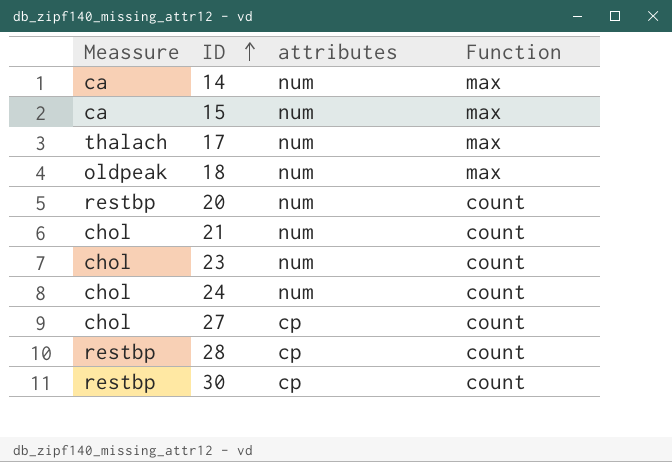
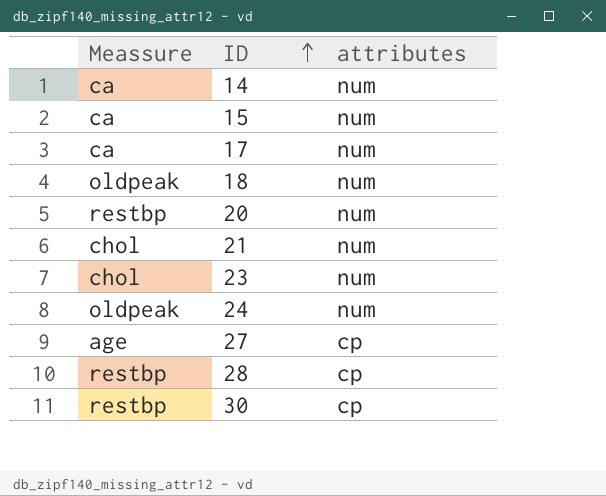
column Function | position: 4 -> none
17 | Meassure: thalach -> ca
24 | Meassure: chol -> oldpeak
27 | Meassure: chol -> age

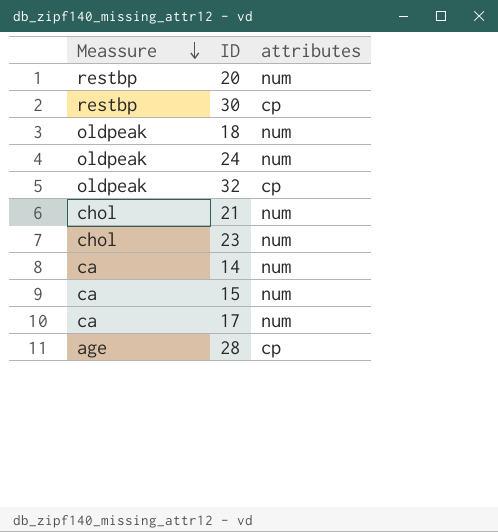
row order: ID ascending -> Meassure descending
row 27: age | cp -> none
row 32: none -> oldpeak | cp
28 | Meassure: restbp -> age

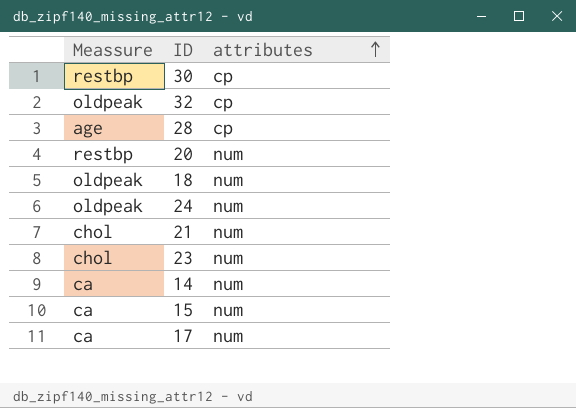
row order: Meassure descending -> attributes ascending

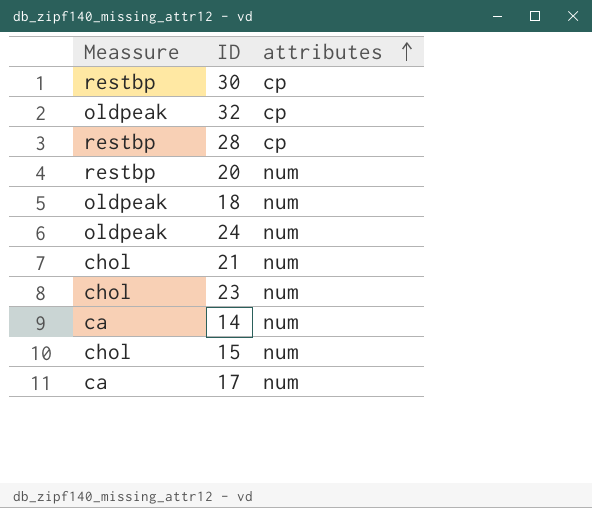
28 | Meassure: age -> restbp
15 | Meassure: ca -> chol

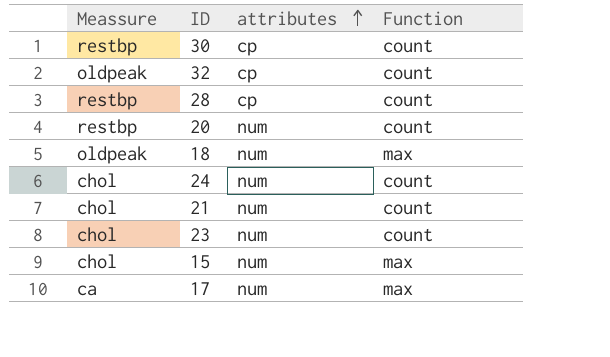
column Function | position: none -> 4
row 14: ca | num -> none
24 | Meassure: oldpeak -> chol

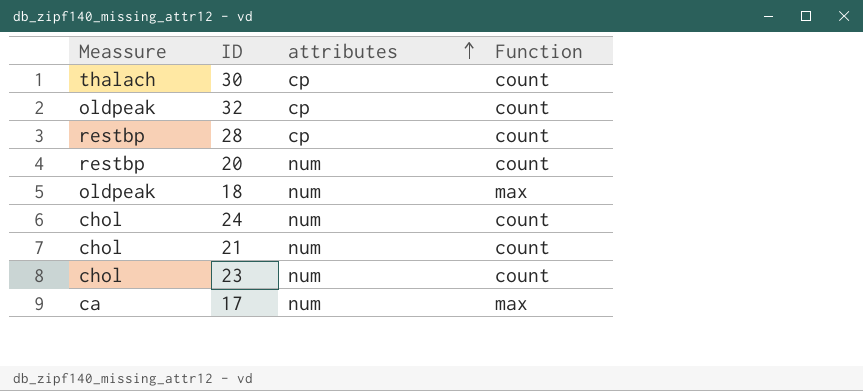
row 15: chol | num | max -> none
30 | Meassure: restbp -> thalach

